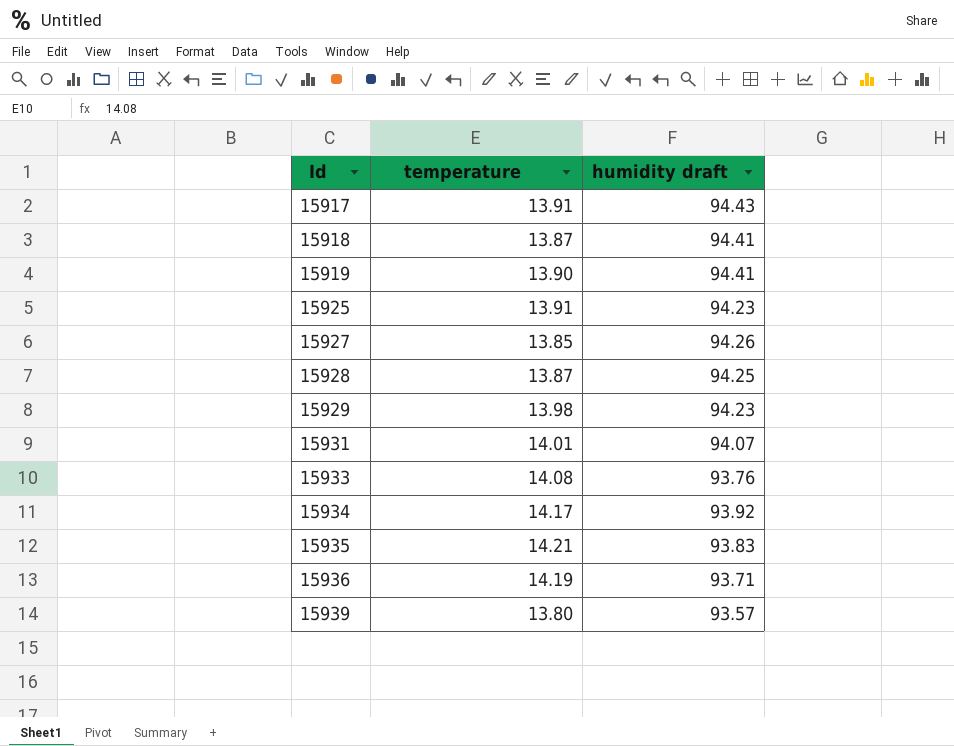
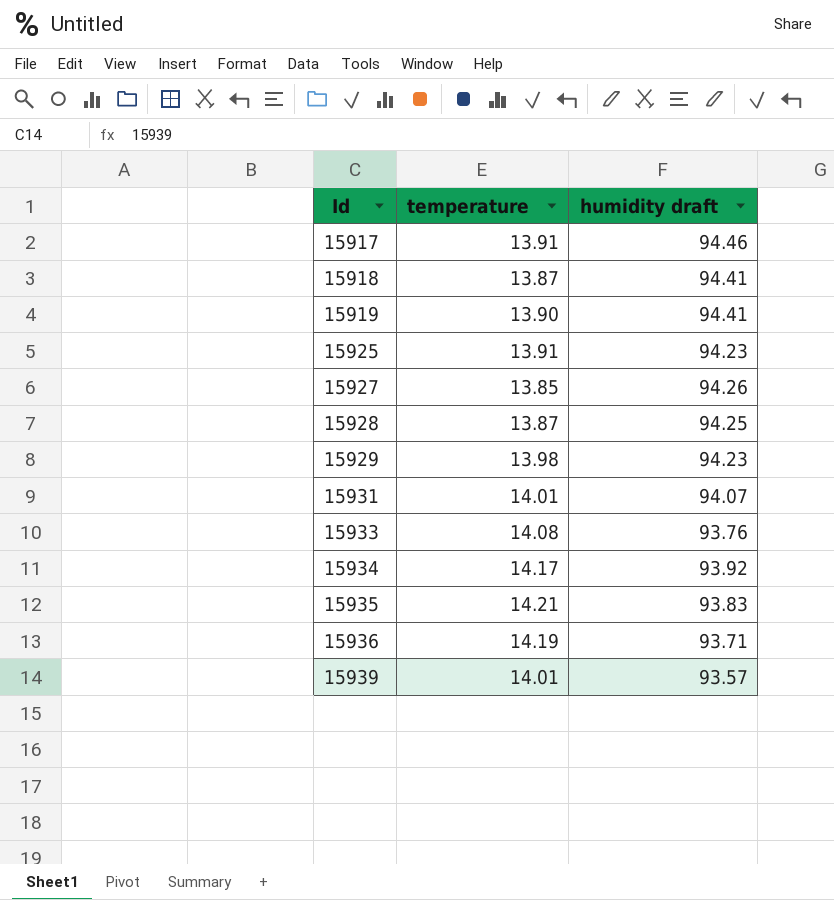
15917 | humidity draft: 94.43 -> 94.46
15939 | temperature: 13.80 -> 14.01

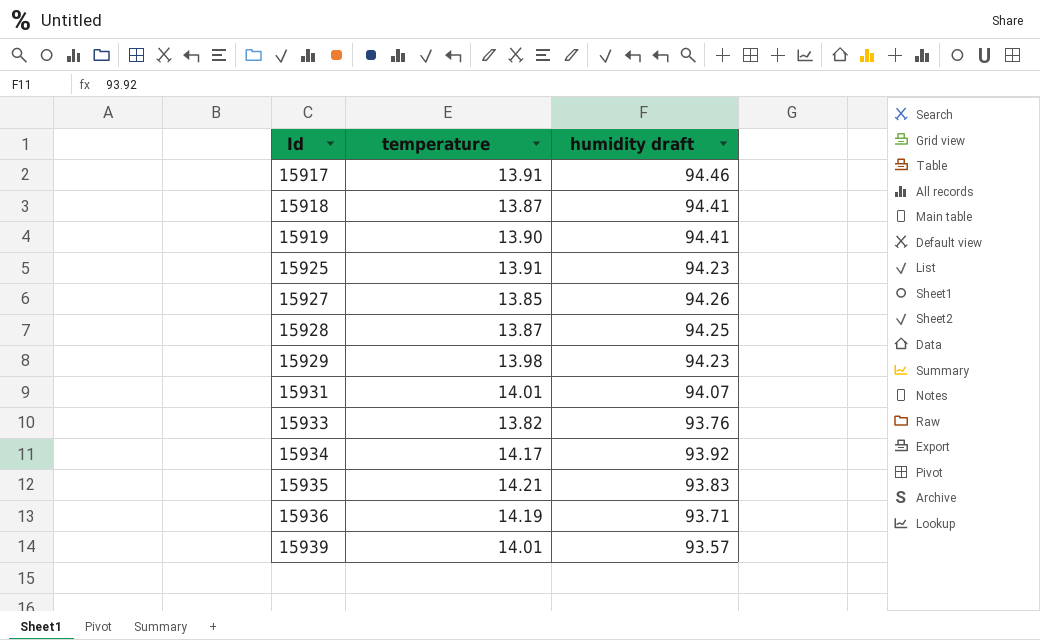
15933 | temperature: 14.08 -> 13.82

